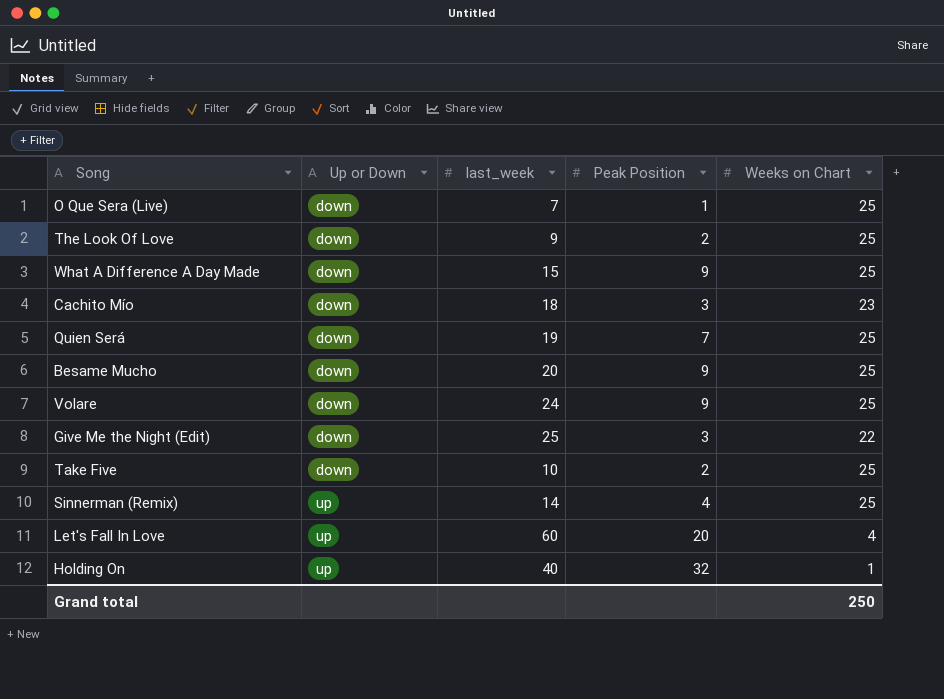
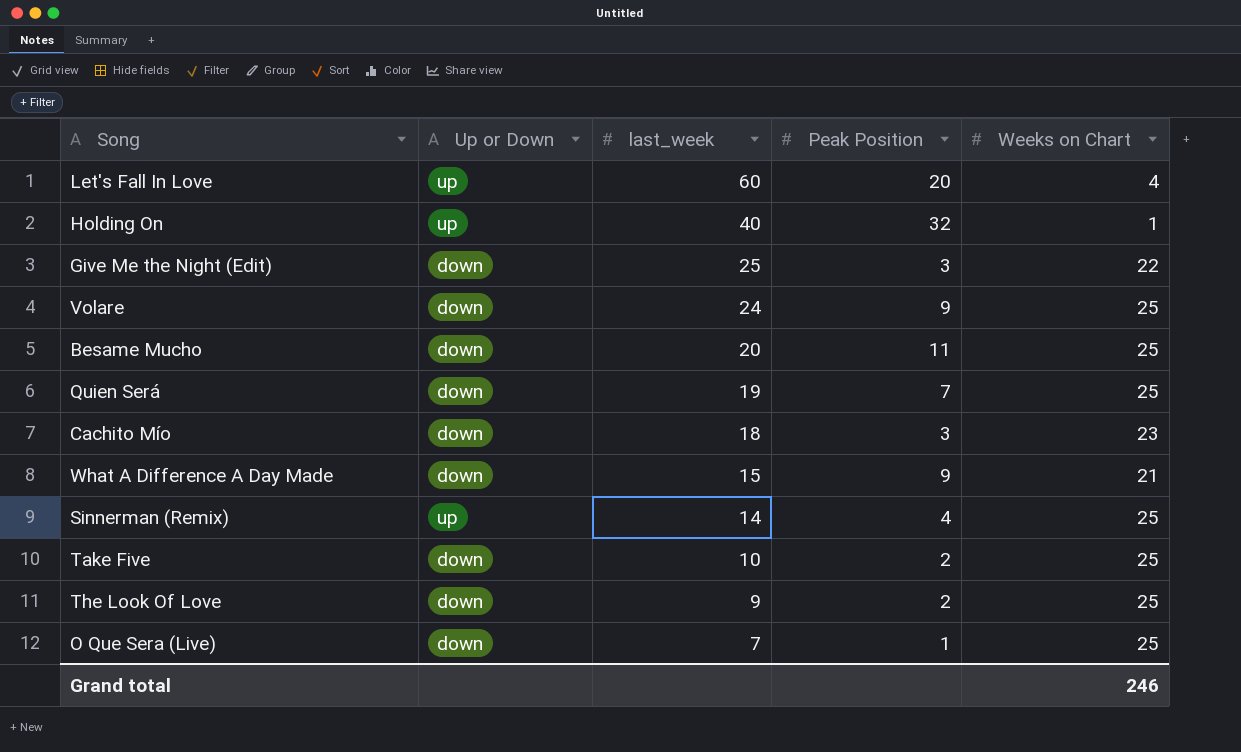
row order: Up or Down ascending -> last_week descending
Besame Mucho | Peak Position: 9 -> 11
What A Difference A Day Made | Weeks on Chart: 25 -> 21
Grand total | Weeks on Chart: 250 -> 246

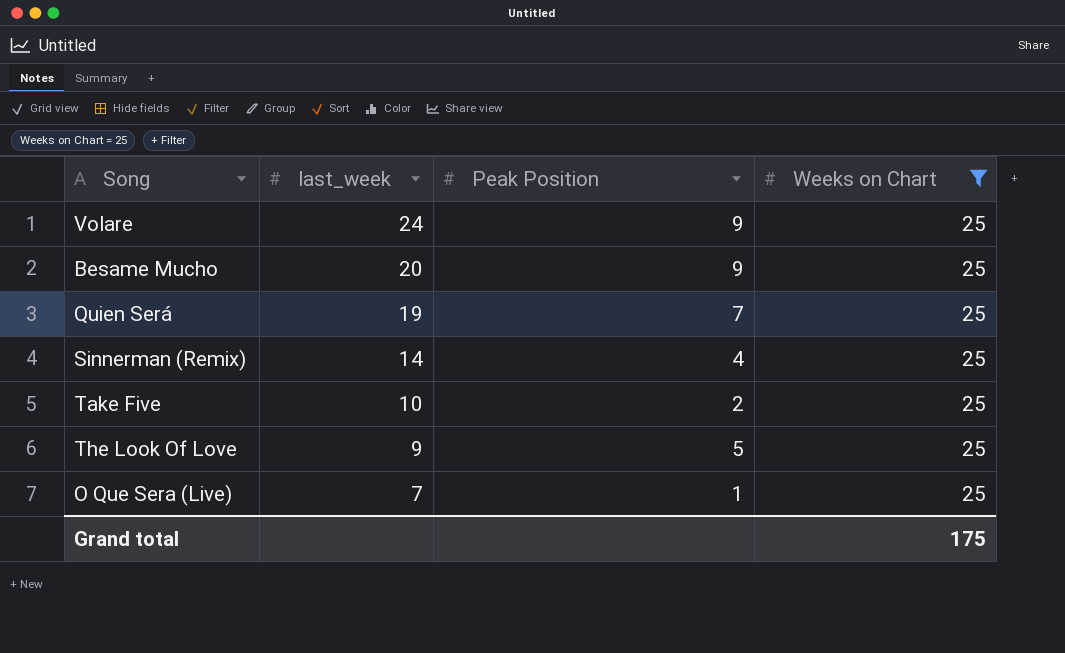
filter: none -> Weeks on Chart = 25
column Up or Down | position: 2 -> none
Besame Mucho | Peak Position: 11 -> 9
The Look Of Love | Peak Position: 2 -> 5
Grand total | Weeks on Chart: 246 -> 175

